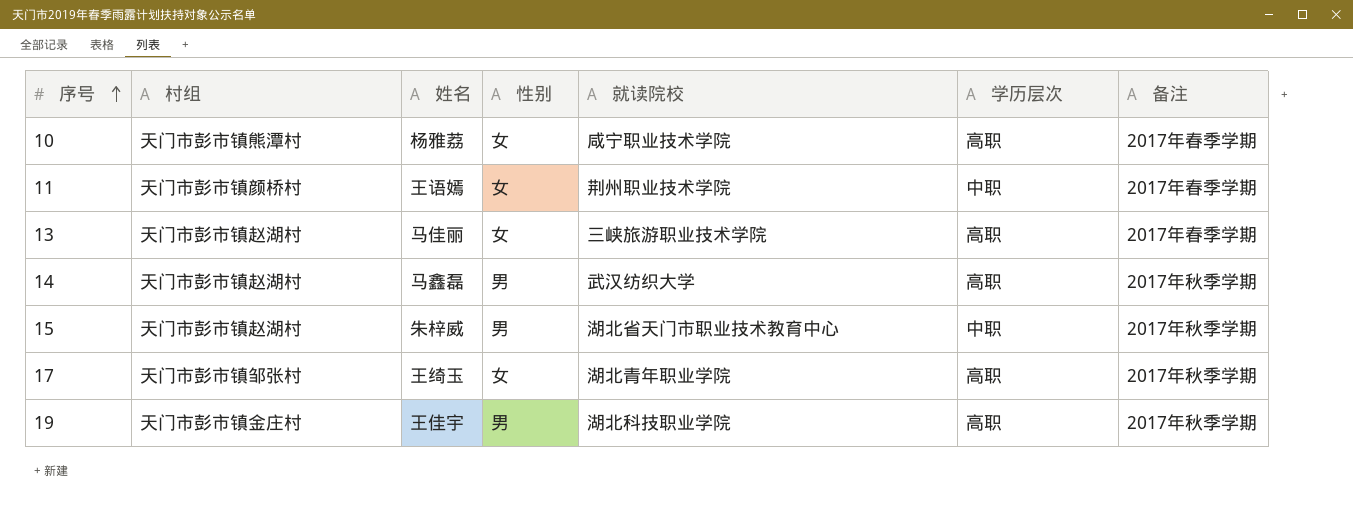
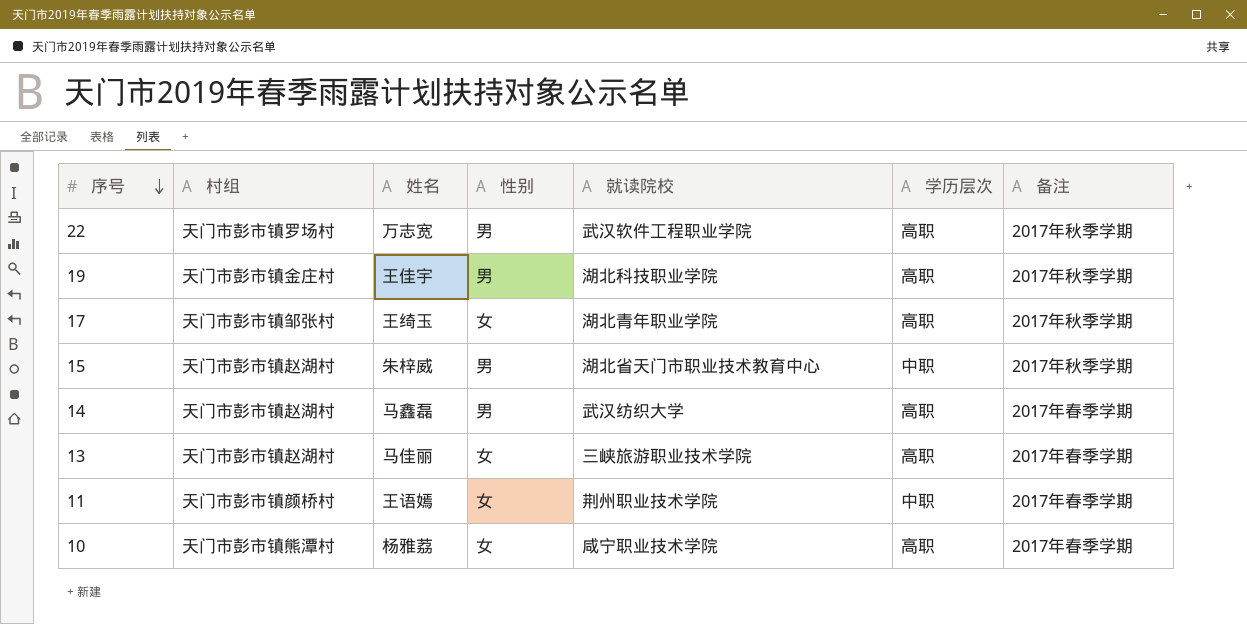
row order: 序号 ascending -> 序号 descending
row 22: none -> 天门市彭市镇罗场村 | 万志宽 | 男 | 武汉软件工程职业学院 | 高职 | 2017年秋季学期
14 | 备注: 2017年秋季学期 -> 2017年春季学期

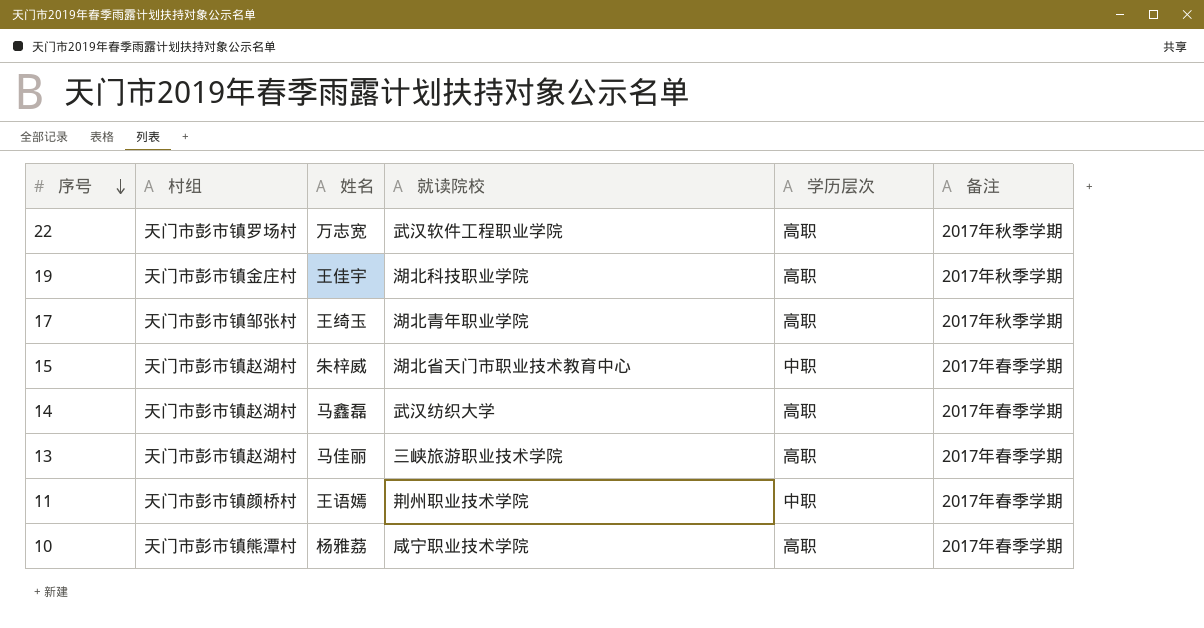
column 性别 | position: 4 -> none
15 | 备注: 2017年秋季学期 -> 2017年春季学期

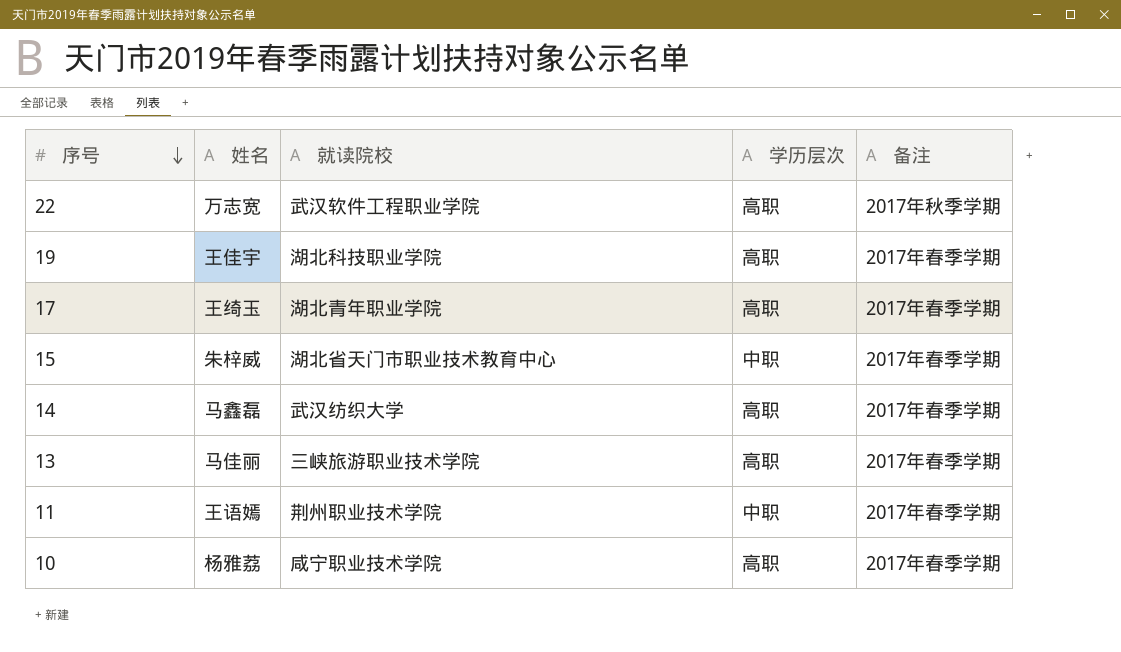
column 村组 | position: 2 -> none
19 | 备注: 2017年秋季学期 -> 2017年春季学期
17 | 备注: 2017年秋季学期 -> 2017年春季学期

